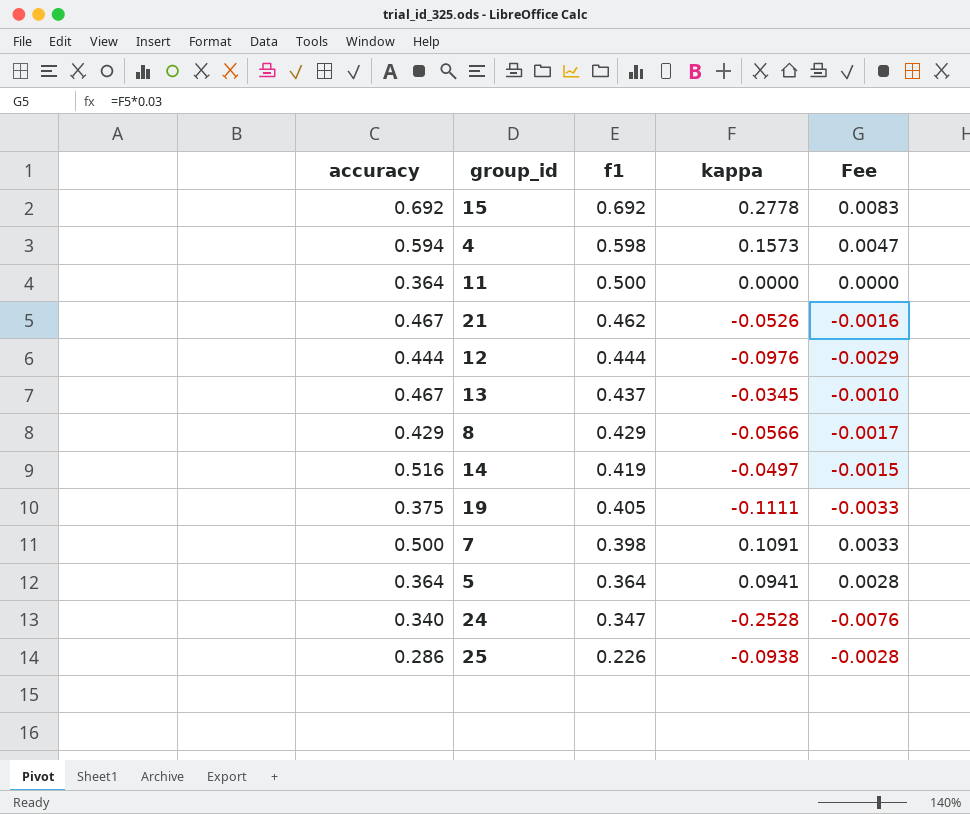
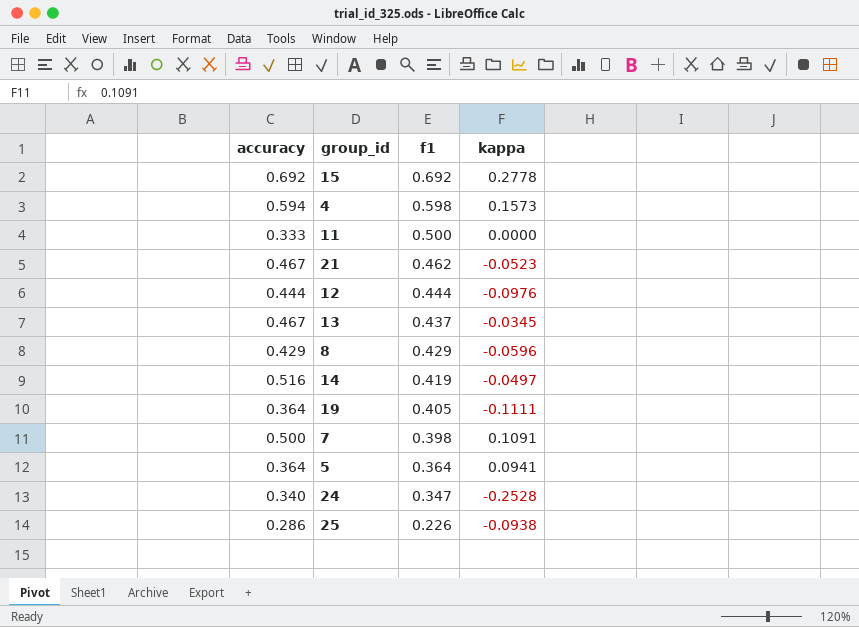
column Fee | formula: [kappa] * 0.03 -> none
11 | accuracy: 0.364 -> 0.333
21 | kappa: -0.0526 -> -0.0523
8 | kappa: -0.0566 -> -0.0596
19 | accuracy: 0.375 -> 0.364

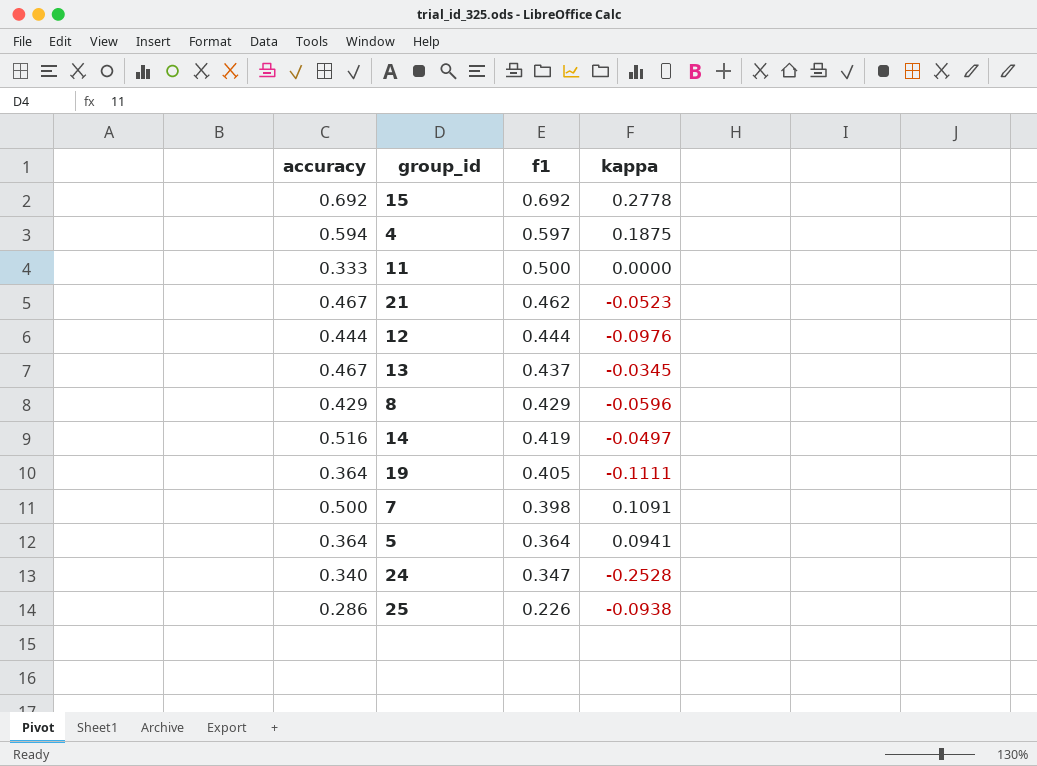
4 | f1: 0.598 -> 0.597
4 | kappa: 0.1573 -> 0.1875

